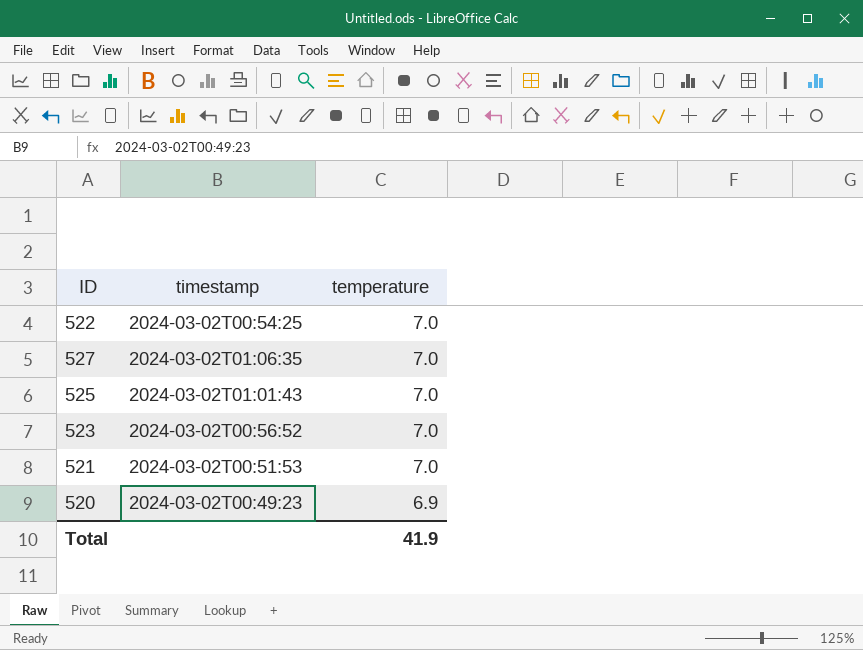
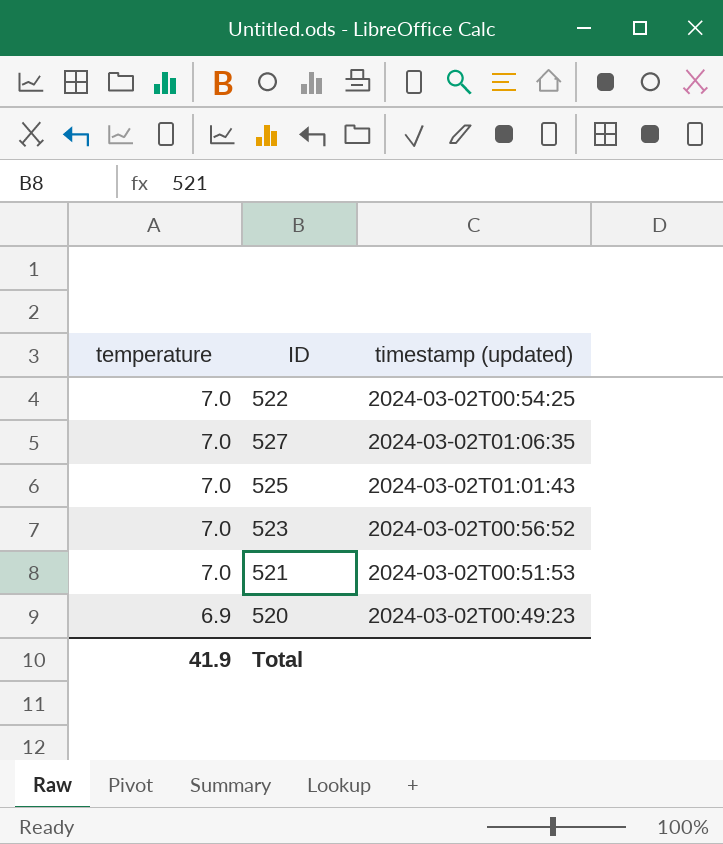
column temperature | position: 3 -> 1
column name: timestamp -> timestamp (updated)

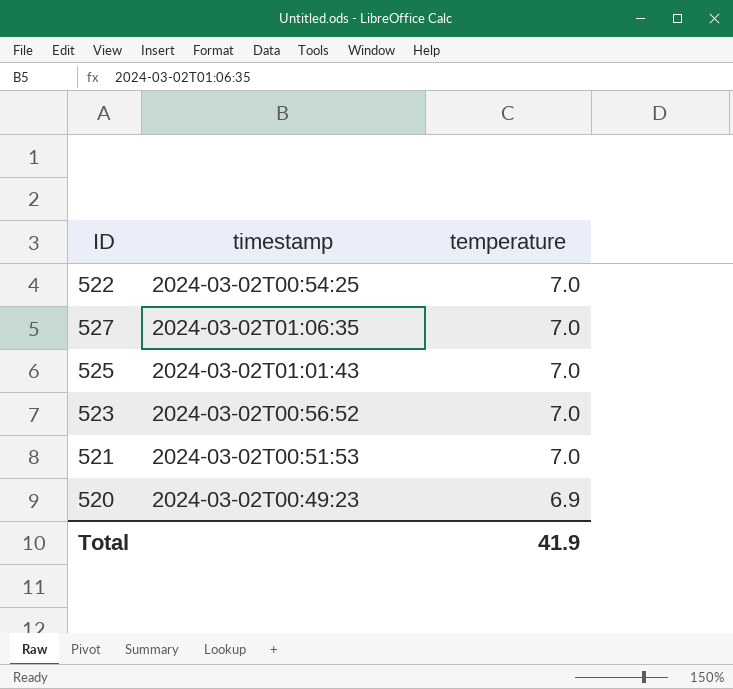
column name: timestamp (updated) -> timestamp
column temperature | position: 1 -> 3

